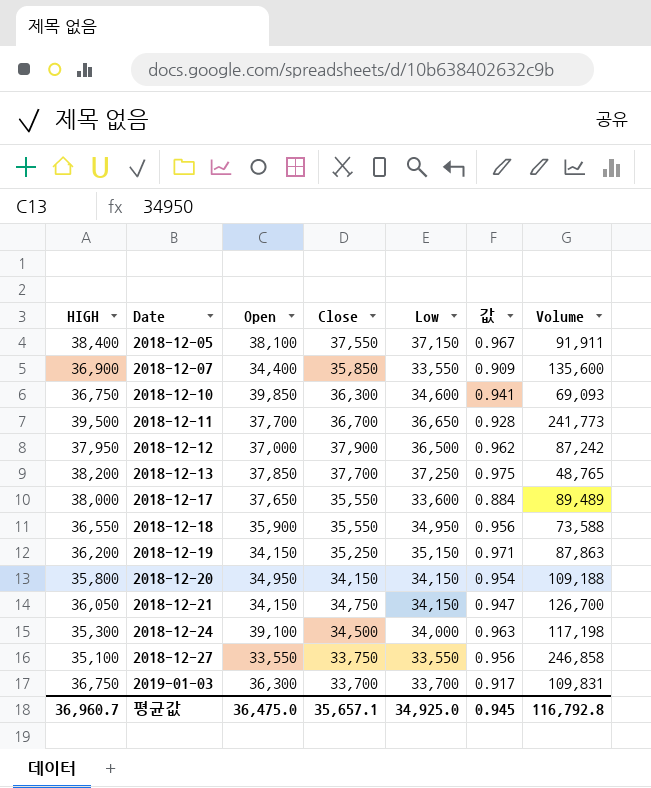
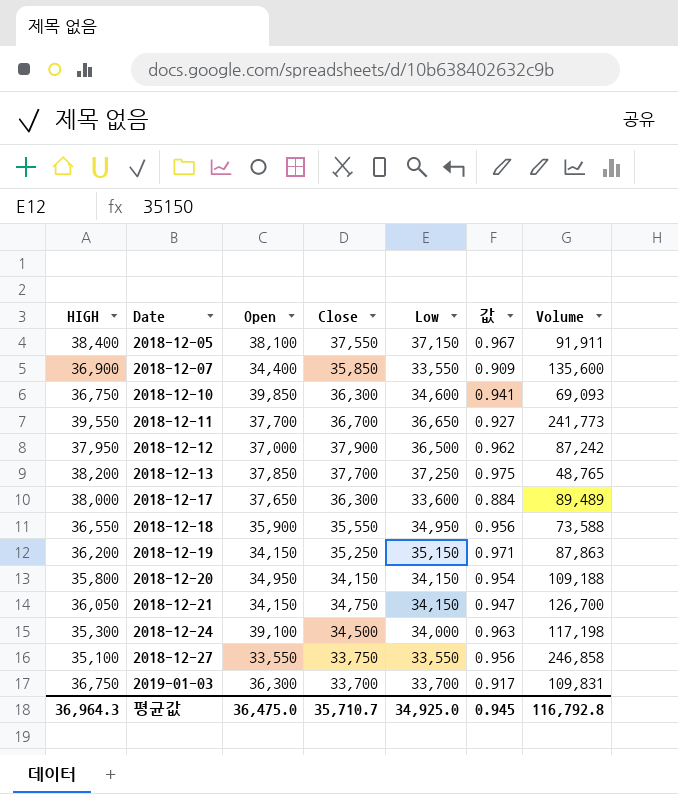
2018-12-11 | HIGH: 39,500 -> 39,550
2018-12-11 | 값: 0.928 -> 0.927
2018-12-17 | Close: 35,550 -> 36,300
평균값 | HIGH: 36,960.7 -> 36,964.3
평균값 | Close: 35,657.1 -> 35,710.7

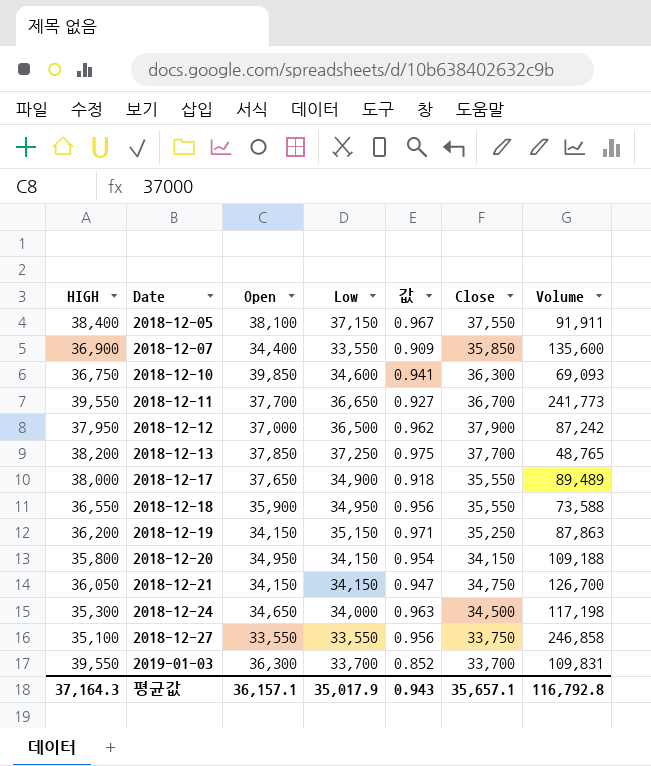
column Close | position: 4 -> 6
2018-12-17 | Low: 33,600 -> 34,900
2018-12-17 | 값: 0.884 -> 0.918
2018-12-17 | Close: 36,300 -> 35,550
2018-12-24 | Open: 39,100 -> 34,650
2019-01-03 | HIGH: 36,750 -> 39,550
2019-01-03 | 값: 0.917 -> 0.852
평균값 | HIGH: 36,964.3 -> 37,164.3
평균값 | Open: 36,475.0 -> 36,157.1
평균값 | Low: 34,925.0 -> 35,017.9
평균값 | 값: 0.945 -> 0.943
평균값 | Close: 35,710.7 -> 35,657.1

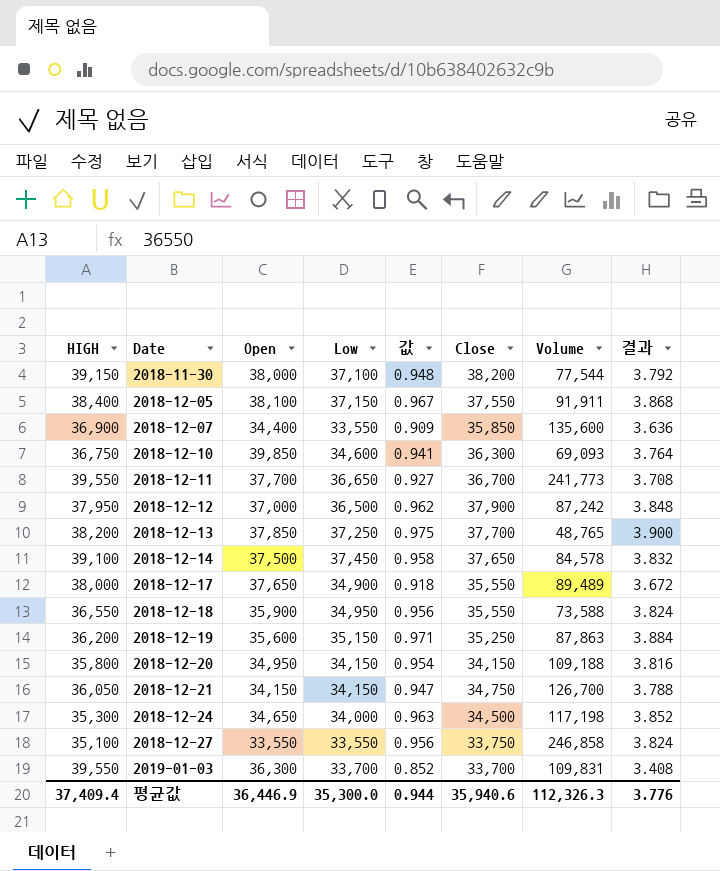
column 결과 | formula: none -> [값] * 4
row 2018-11-30: none -> 39,150 | 38,000 | 37,100 | 0.948 | 38,200 | 77,544 | 3.792
row 2018-12-14: none -> 39,100 | 37,500 | 37,450 | 0.958 | 37,650 | 84,578 | 3.832
2018-12-19 | Open: 34,150 -> 35,600
평균값 | HIGH: 37,164.3 -> 37,409.4
평균값 | Open: 36,157.1 -> 36,446.9
평균값 | Low: 35,017.9 -> 35,300.0
평균값 | 값: 0.943 -> 0.944
평균값 | Close: 35,657.1 -> 35,940.6
평균값 | Volume: 116,792.8 -> 112,326.3

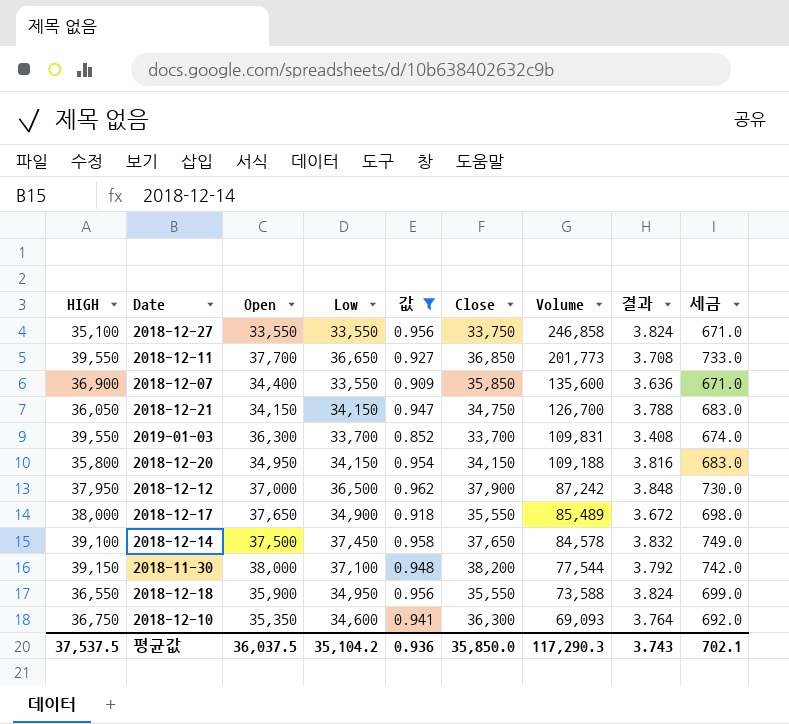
filter: none -> 값 <= 0.962
row order: Date ascending -> Volume descending
column 세금 | formula: none -> [Low] * 0.02
2018-12-11 | Close: 36,700 -> 36,850
2018-12-11 | Volume: 241,773 -> 201,773
2018-12-17 | Volume: 89,489 -> 85,489
2018-12-10 | Open: 39,850 -> 35,350
평균값 | HIGH: 37,409.4 -> 37,537.5
평균값 | Open: 36,446.9 -> 36,037.5
평균값 | Low: 35,300.0 -> 35,104.2
평균값 | 값: 0.944 -> 0.936
평균값 | Close: 35,940.6 -> 35,850.0
평균값 | Volume: 112,326.3 -> 117,290.3
평균값 | 결과: 3.776 -> 3.743

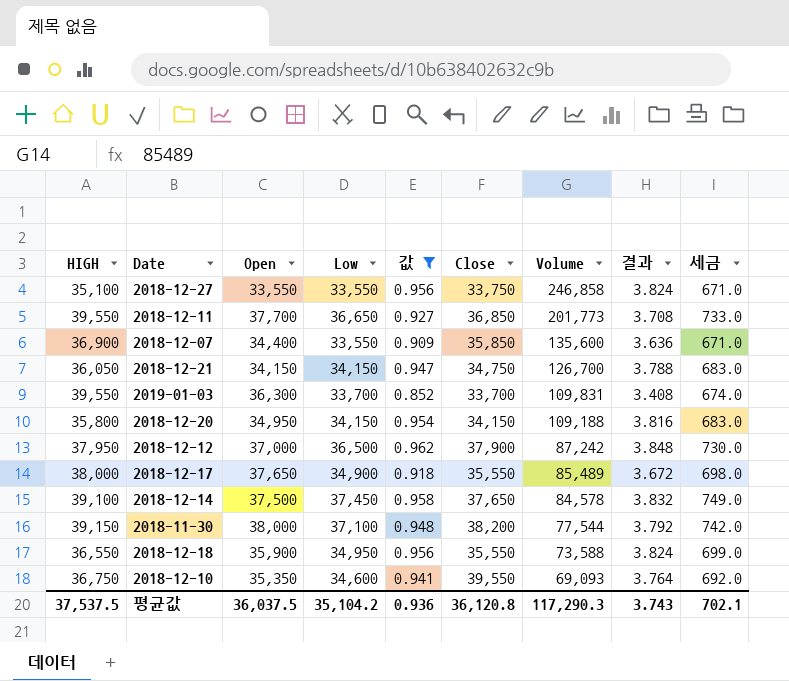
2018-12-10 | Close: 36,300 -> 39,550
평균값 | Close: 35,850.0 -> 36,120.8

